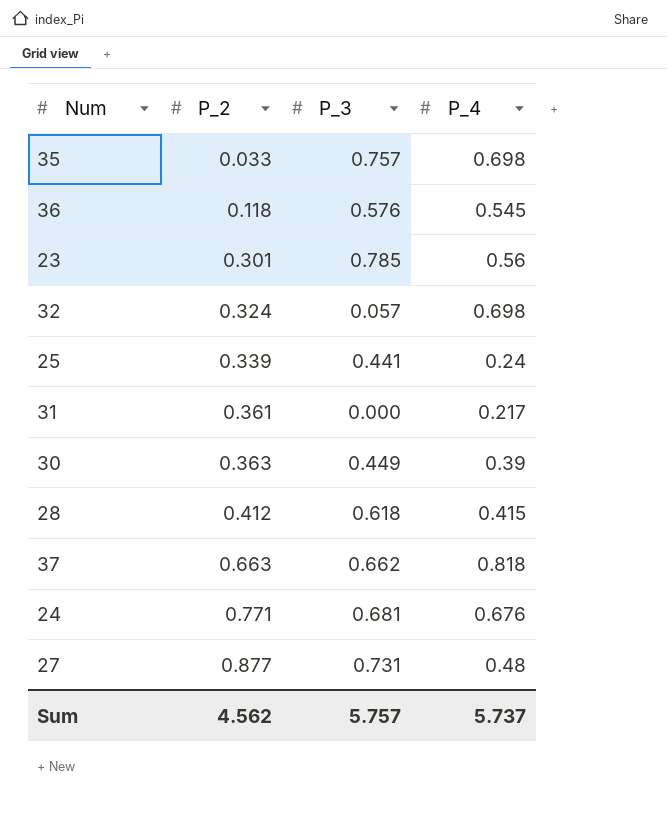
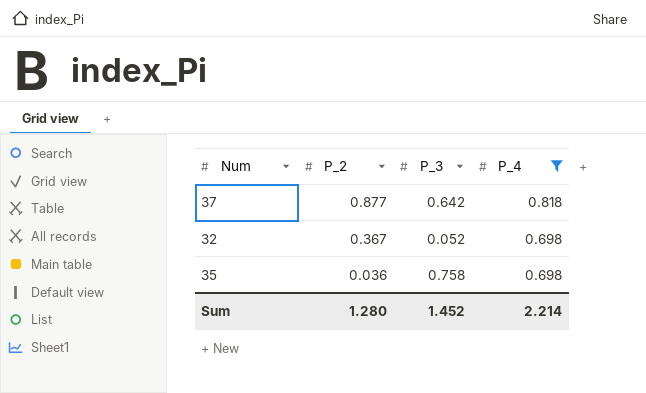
filter: none -> P_4 >= 0.698
row order: P_2 ascending -> P_2 descending
37 | P_2: 0.663 -> 0.877
37 | P_3: 0.662 -> 0.642
32 | P_2: 0.324 -> 0.367
32 | P_3: 0.057 -> 0.052
35 | P_2: 0.033 -> 0.036
35 | P_3: 0.757 -> 0.758
Sum | P_2: 4.562 -> 1.280
Sum | P_3: 5.757 -> 1.452
Sum | P_4: 5.737 -> 2.214

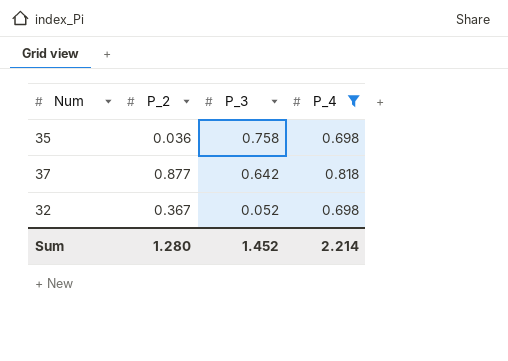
row order: P_2 descending -> P_3 descending

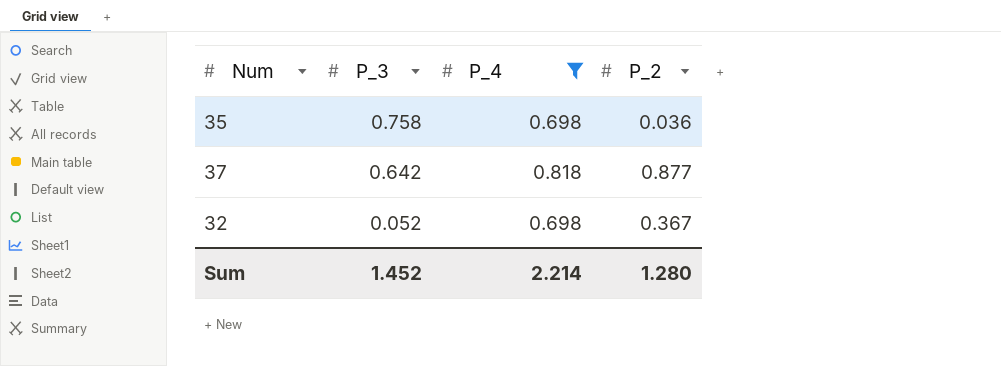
column P_2 | position: 2 -> 4

